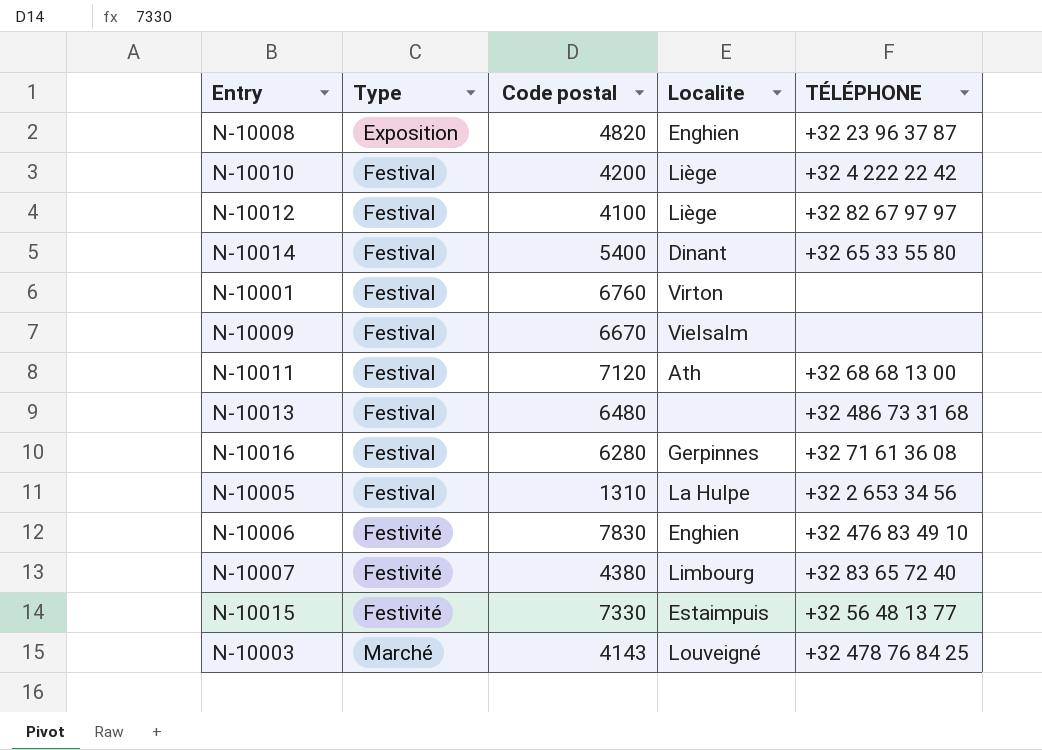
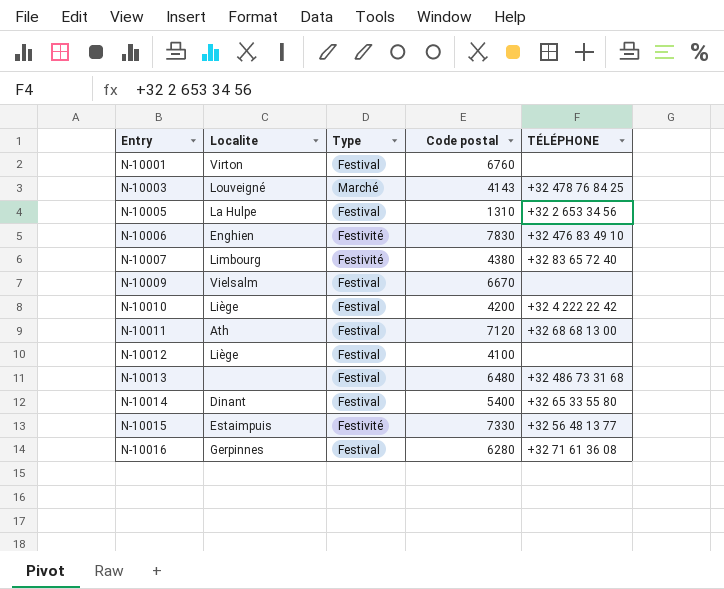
row order: Type ascending -> Entry ascending
column Localite | position: 4 -> 2
row N-10008: Exposition | 4820 | Enghien | +32 23 96 37 87 -> none
N-10012 | TÉLÉPHONE: +32 82 67 97 97 -> none

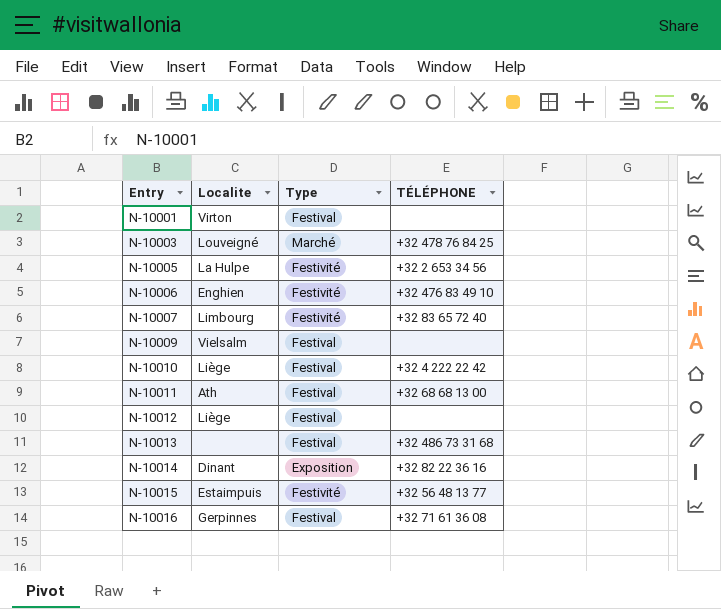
column Code postal | position: 4 -> none
N-10005 | Type: Festival -> Festivité
N-10014 | Type: Festival -> Exposition
N-10014 | TÉLÉPHONE: +32 65 33 55 80 -> +32 82 22 36 16

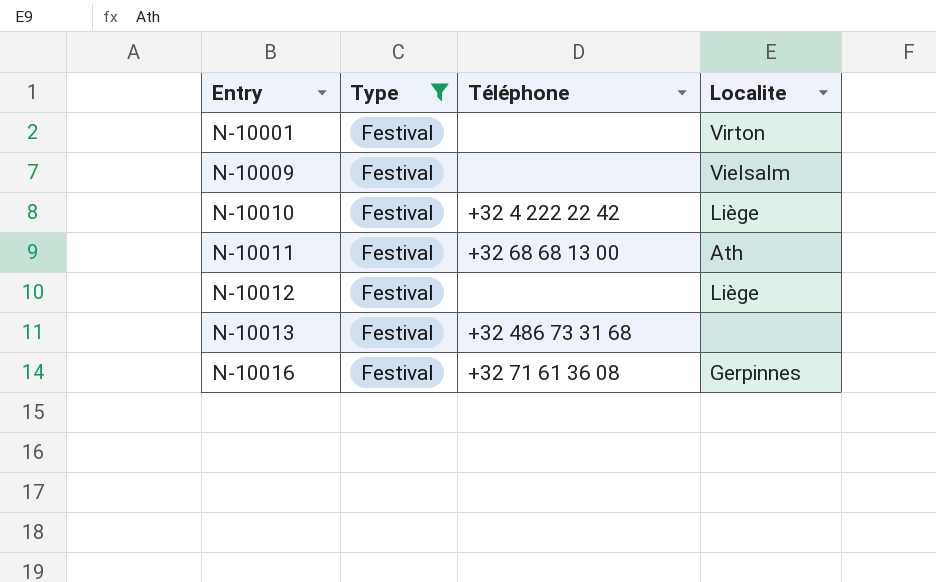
filter: none -> Type = Festival
column name: TÉLÉPHONE -> Téléphone
column Localite | position: 2 -> 4

